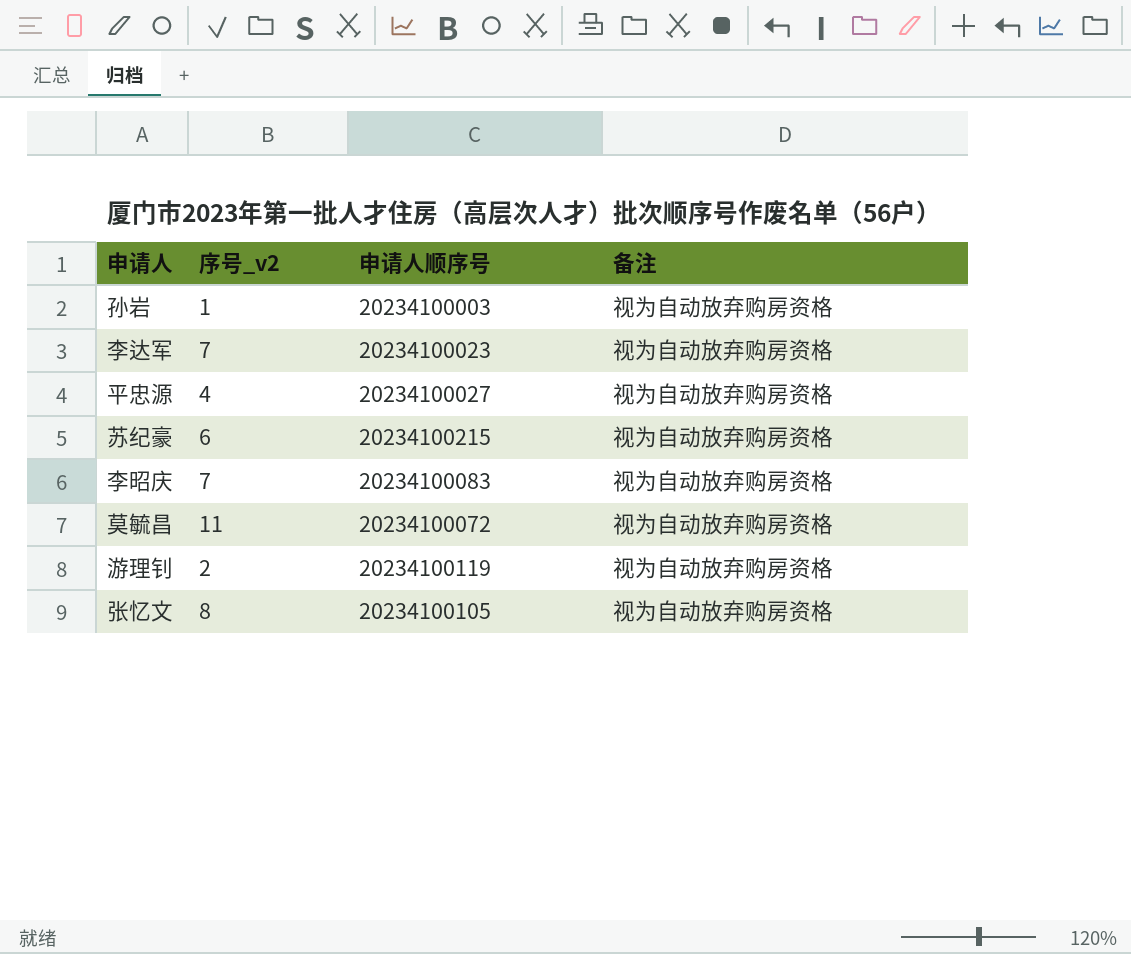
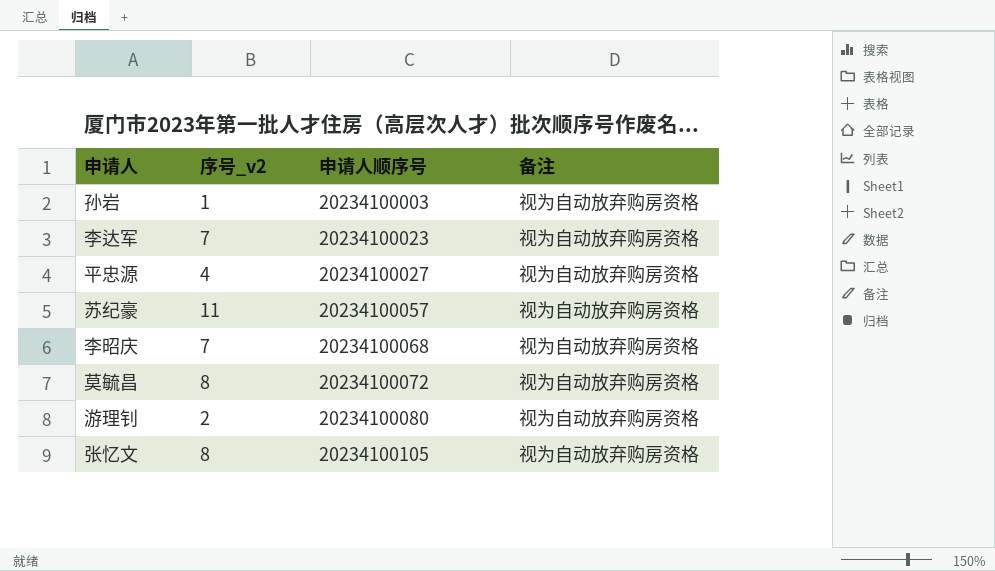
苏纪豪 | 序号_v2: 6 -> 11
苏纪豪 | 申请人顺序号: 20234100215 -> 20234100057
李昭庆 | 申请人顺序号: 20234100083 -> 20234100068
莫毓昌 | 序号_v2: 11 -> 8
游理钊 | 申请人顺序号: 20234100119 -> 20234100080

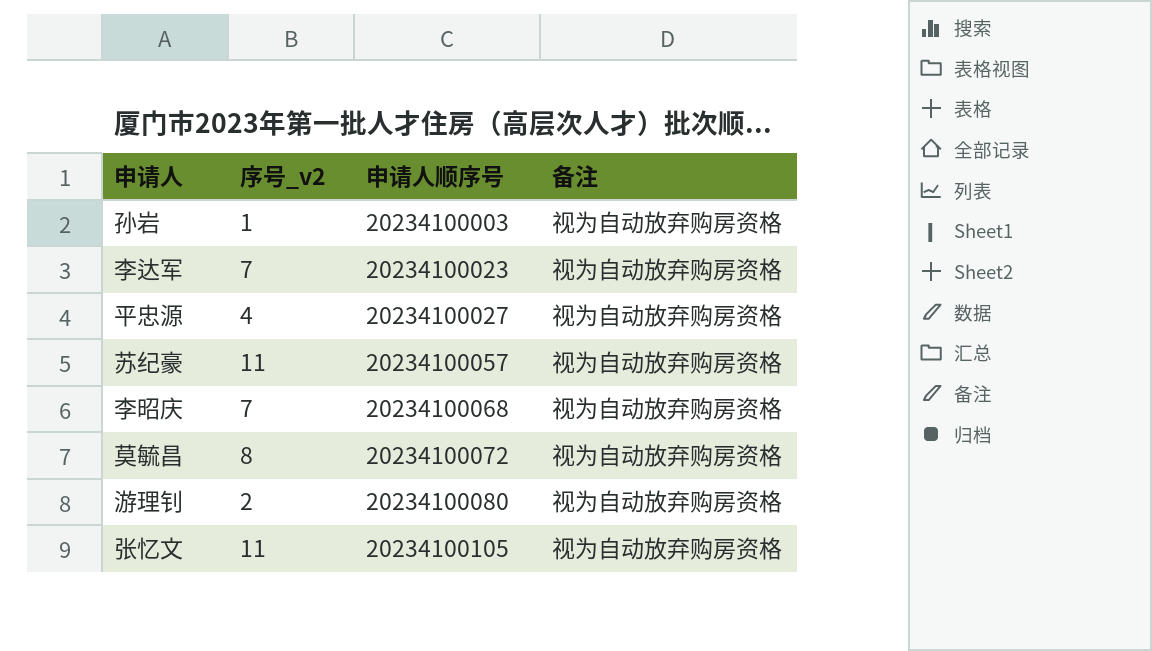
张忆文 | 序号_v2: 8 -> 11

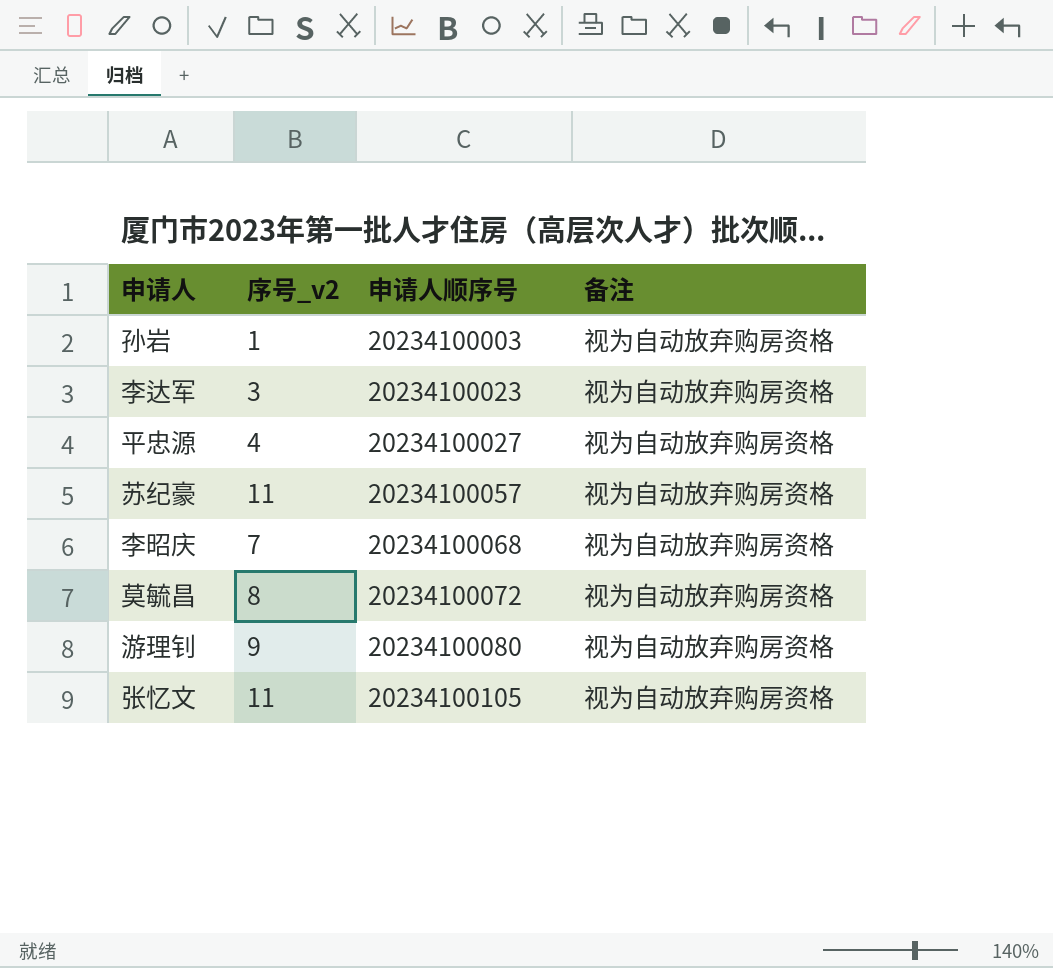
李达军 | 序号_v2: 7 -> 3
游理钊 | 序号_v2: 2 -> 9

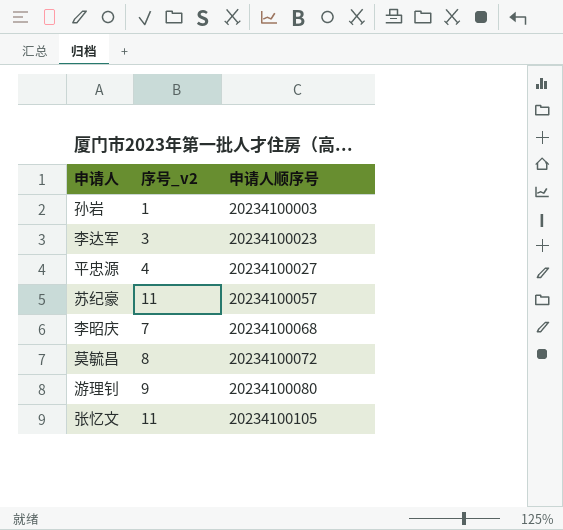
column 备注 | position: 4 -> none

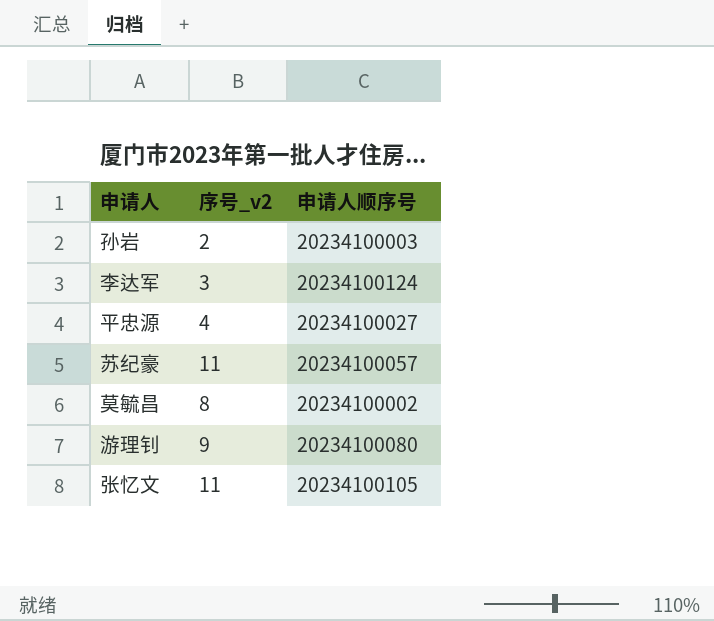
row 李昭庆: 7 | 20234100068 -> none
孙岩 | 序号_v2: 1 -> 2
李达军 | 申请人顺序号: 20234100023 -> 20234100124
莫毓昌 | 申请人顺序号: 20234100072 -> 20234100002

